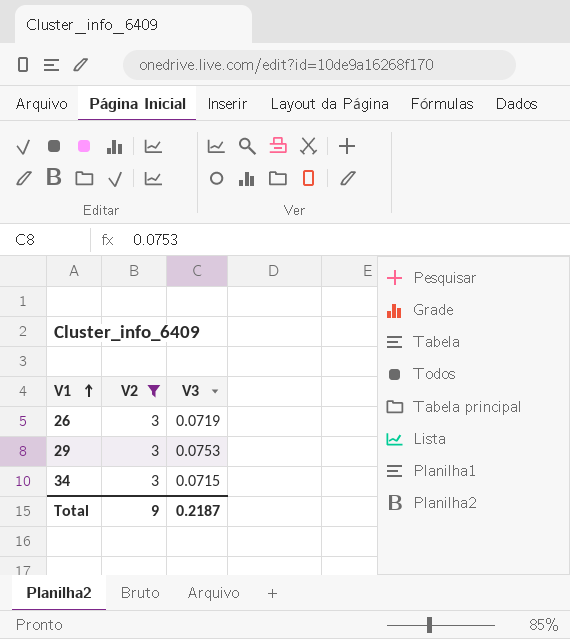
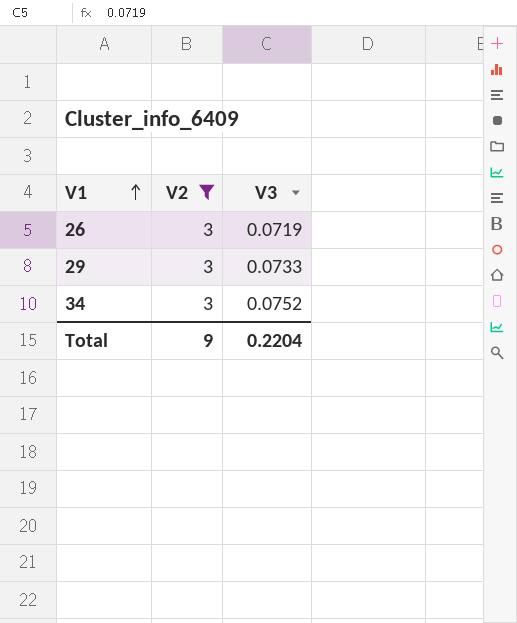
29 | V3: 0.0753 -> 0.0733
34 | V3: 0.0715 -> 0.0752
Total | V3: 0.2187 -> 0.2204

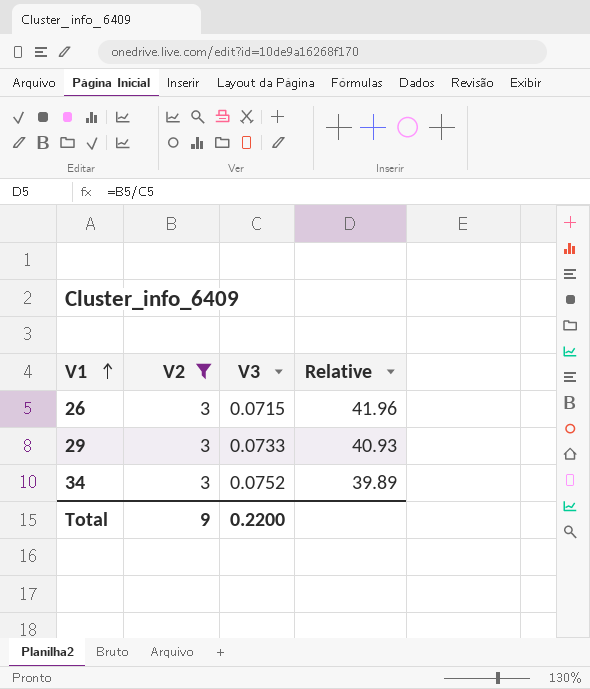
column Relative | formula: none -> [V2] / [V3]
26 | V3: 0.0719 -> 0.0715
Total | V3: 0.2204 -> 0.2200

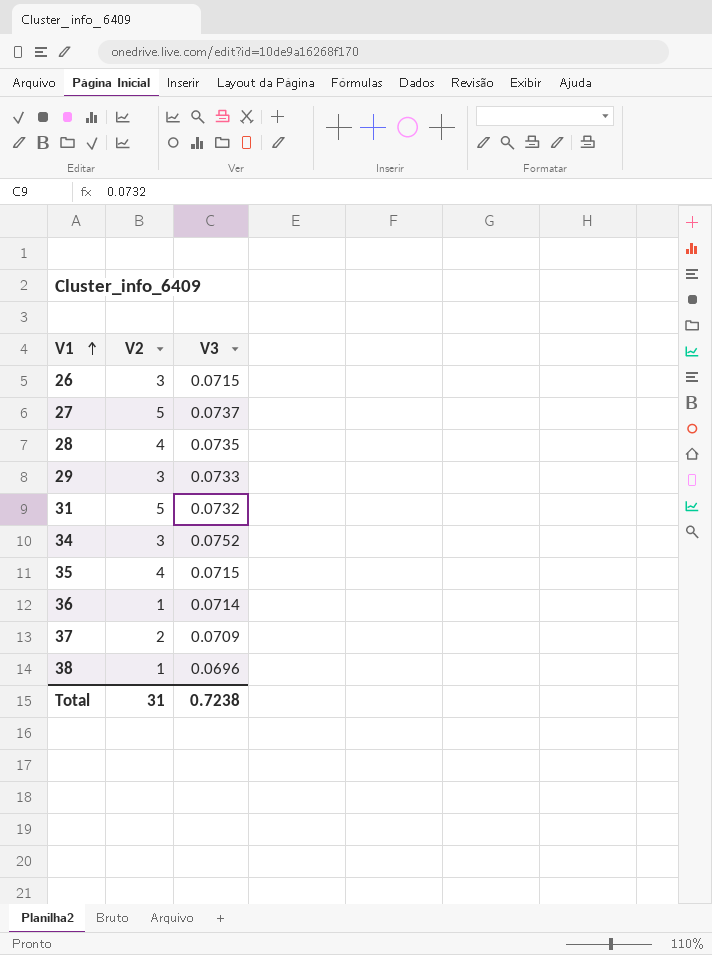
filter: V2 = 3 -> none
column Relative | formula: [V2] / [V3] -> none
Total | V2: 9 -> 31
Total | V3: 0.2200 -> 0.7238

